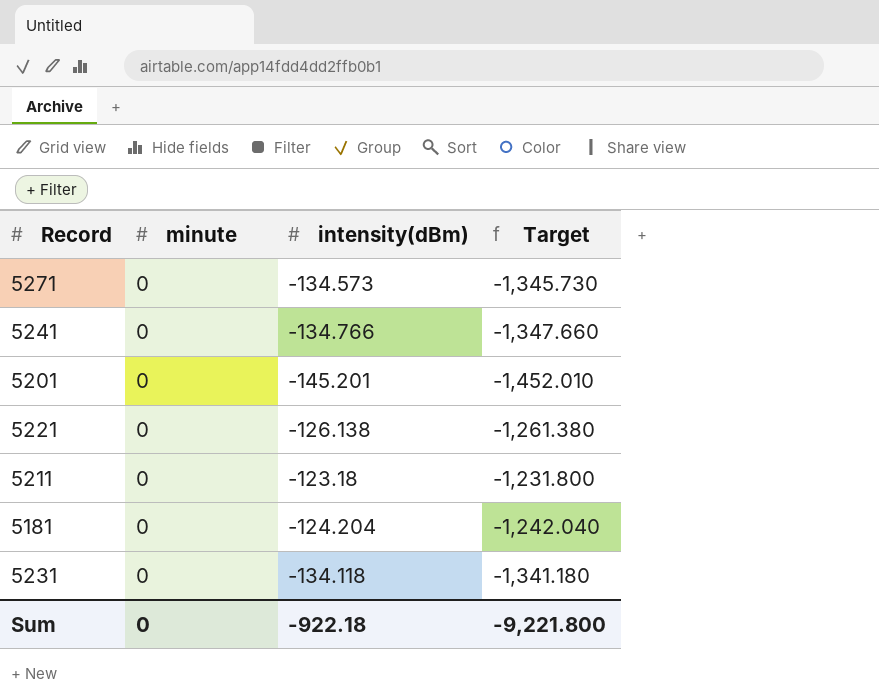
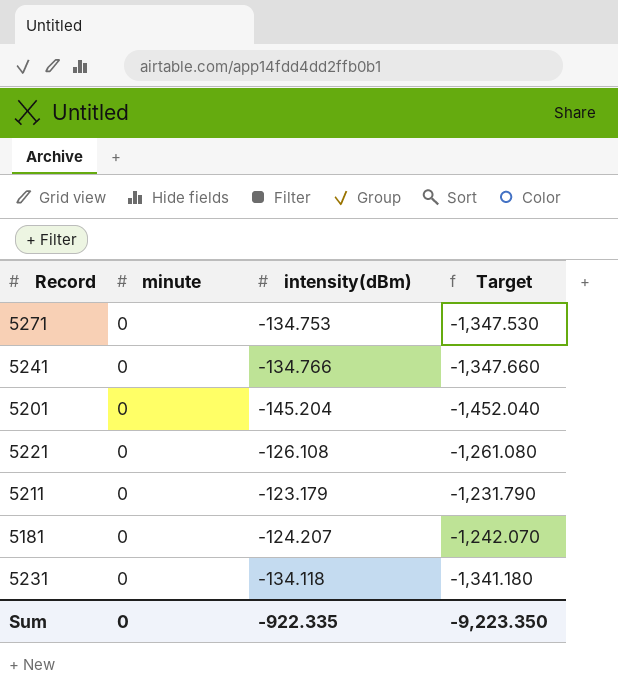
5271 | intensity(dBm): -134.573 -> -134.753
5271 | Target: -1,345.730 -> -1,347.530
5201 | intensity(dBm): -145.201 -> -145.204
5201 | Target: -1,452.010 -> -1,452.040
5221 | intensity(dBm): -126.138 -> -126.108
5221 | Target: -1,261.380 -> -1,261.080
5211 | intensity(dBm): -123.18 -> -123.179
5211 | Target: -1,231.800 -> -1,231.790
5181 | intensity(dBm): -124.204 -> -124.207
5181 | Target: -1,242.040 -> -1,242.070
Sum | intensity(dBm): -922.18 -> -922.335
Sum | Target: -9,221.800 -> -9,223.350

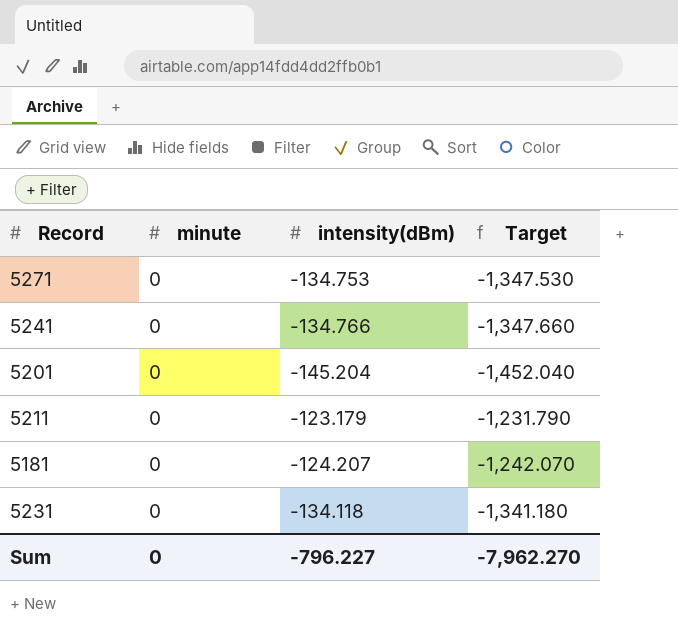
row 5221: 0 | -126.108 | -1,261.080 -> none
Sum | intensity(dBm): -922.335 -> -796.227
Sum | Target: -9,223.350 -> -7,962.270

